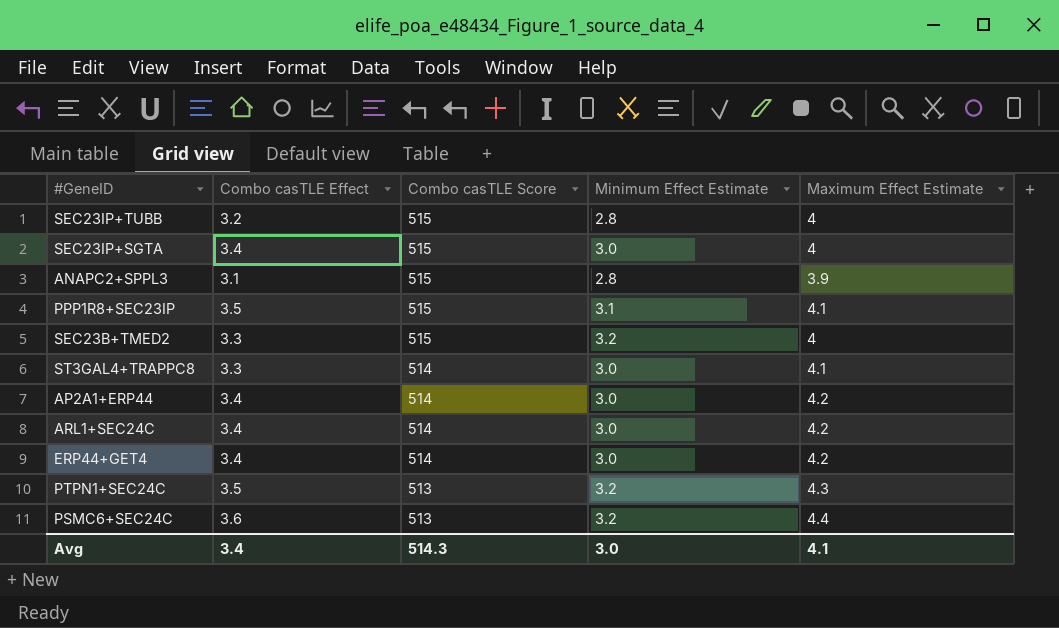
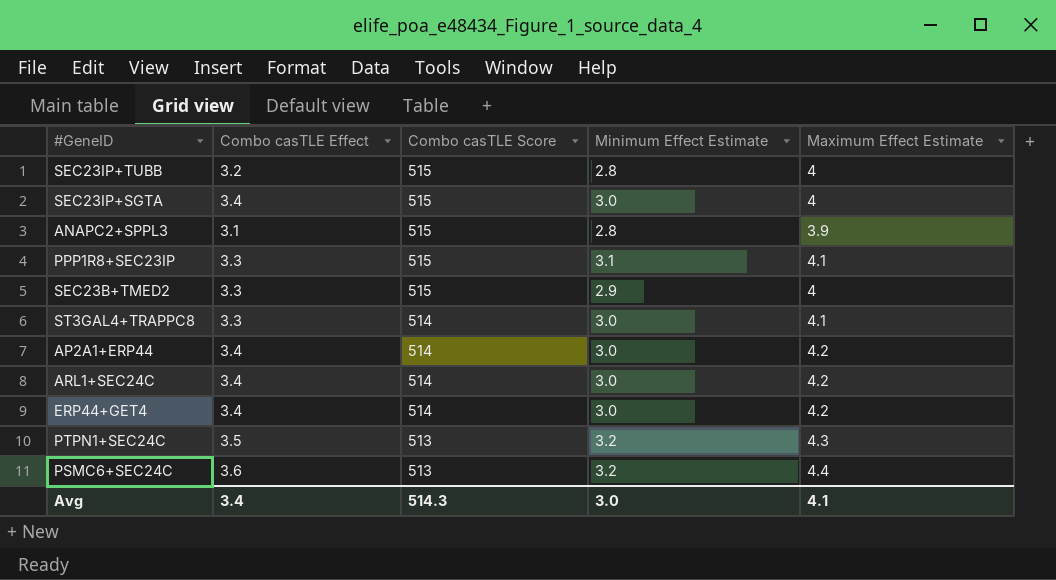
PPP1R8+SEC23IP | Combo casTLE Effect: 3.5 -> 3.3
SEC23B+TMED2 | Minimum Effect Estimate: 3.2 -> 2.9

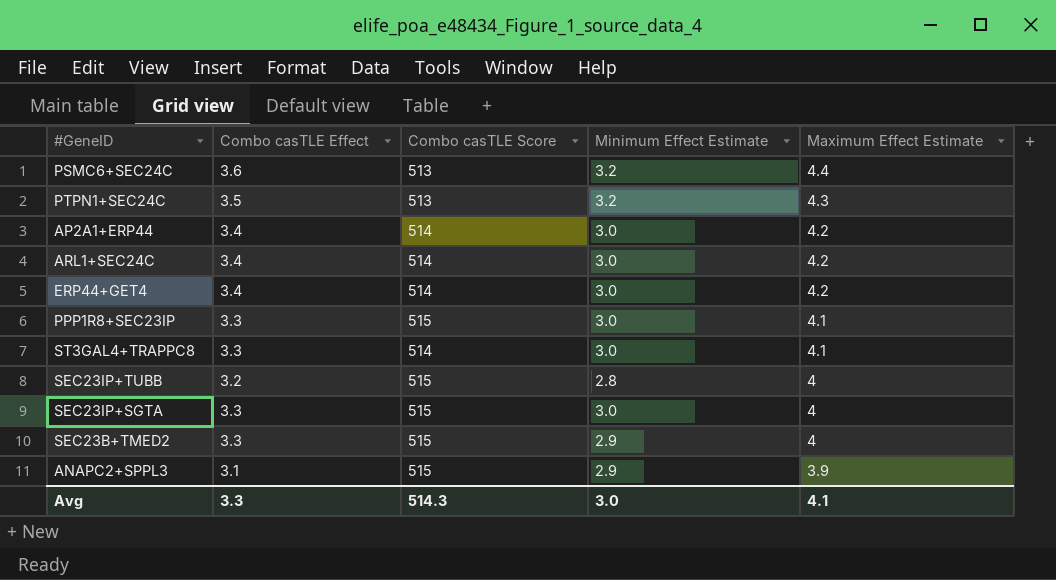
row order: Combo casTLE Score descending -> Maximum Effect Estimate descending
PPP1R8+SEC23IP | Minimum Effect Estimate: 3.1 -> 3.0
SEC23IP+SGTA | Combo casTLE Effect: 3.4 -> 3.3
ANAPC2+SPPL3 | Minimum Effect Estimate: 2.8 -> 2.9
Avg | Combo casTLE Effect: 3.4 -> 3.3

